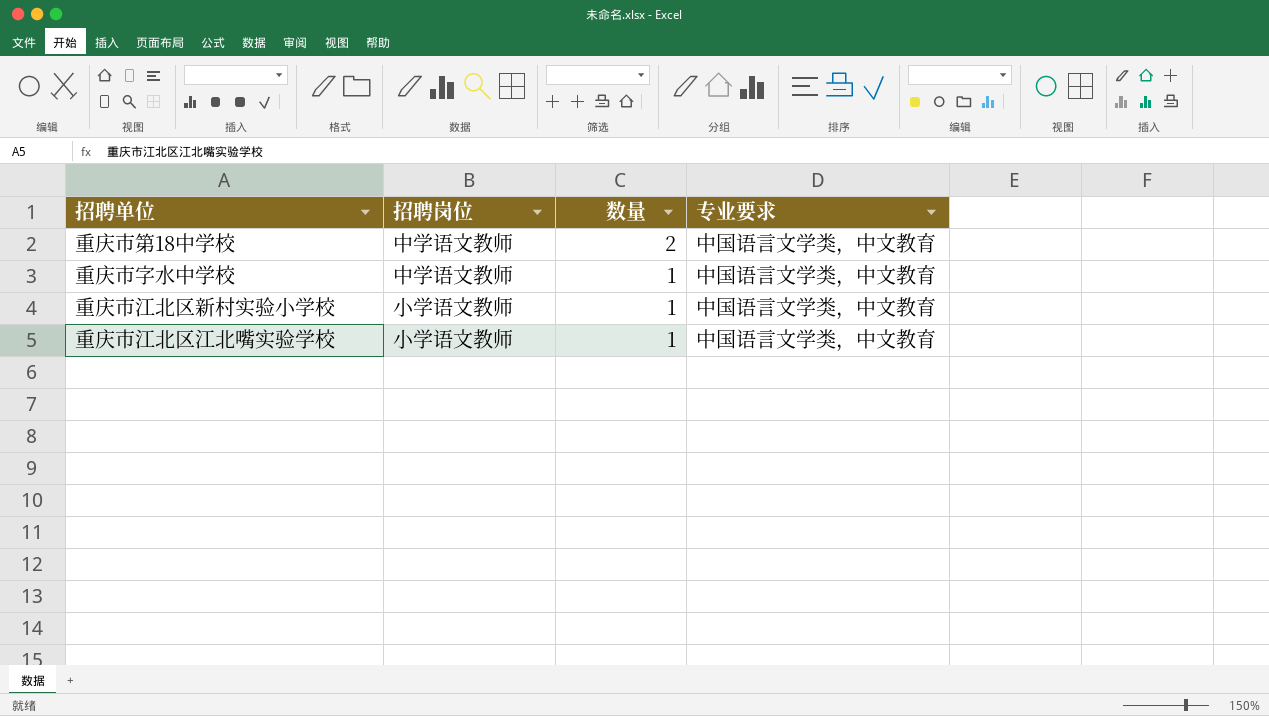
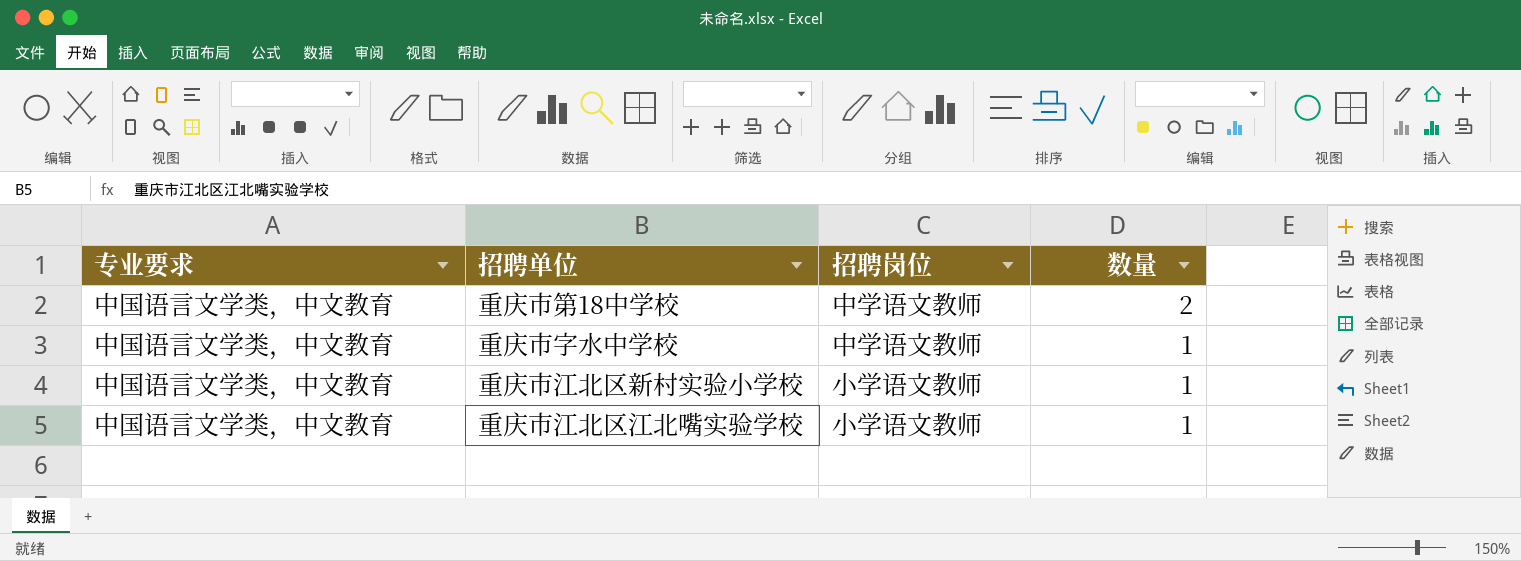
column 专业要求 | position: 4 -> 1

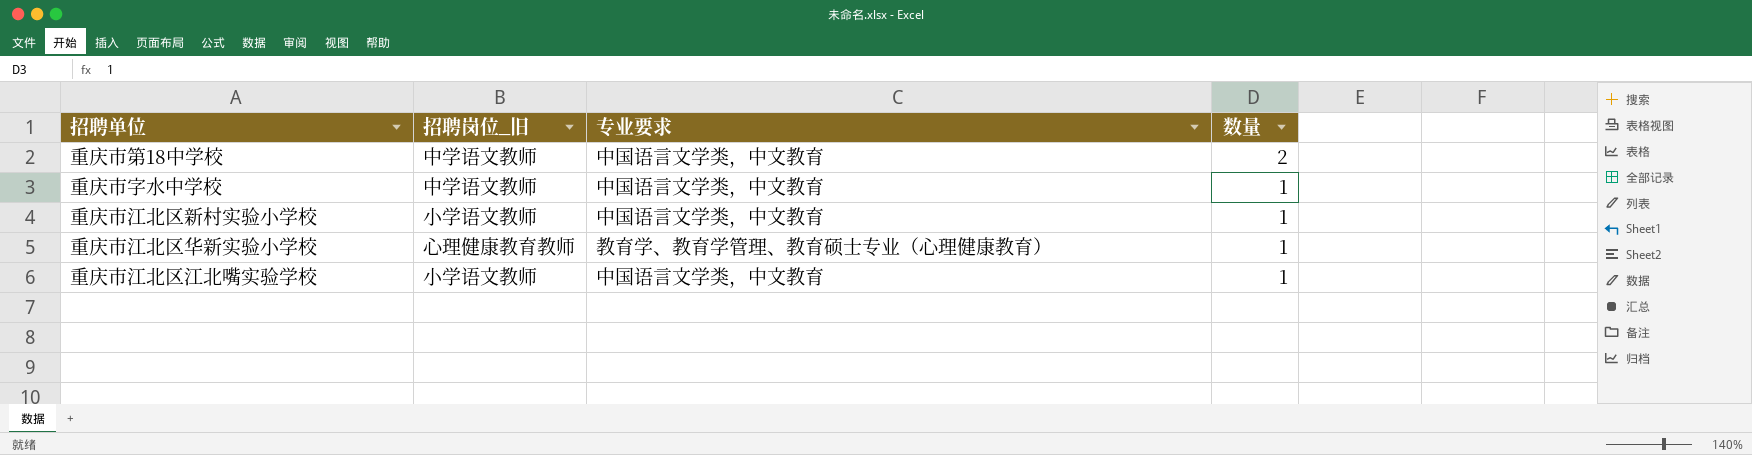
column name: 招聘岗位 -> 招聘岗位_旧
column 专业要求 | position: 1 -> 3
row 重庆市江北区华新实验小学校: none -> 心理健康教育教师 | 教育学、教育学管理、教育硕士专业（心理健康教育） | 1

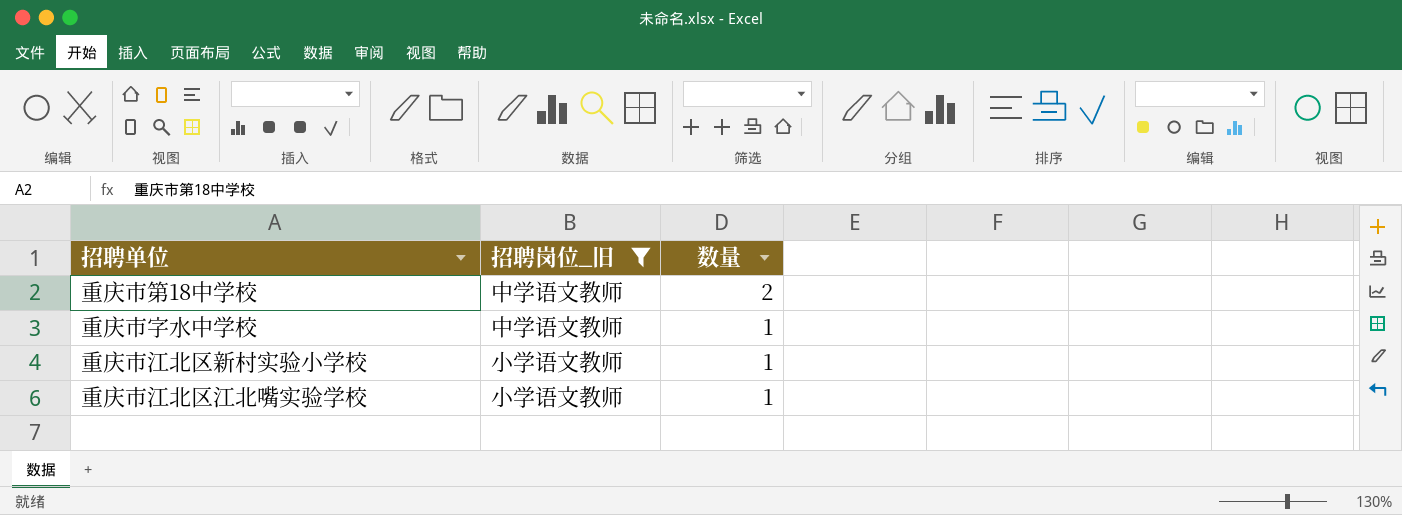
filter: none -> 招聘岗位_旧 != 心理健康教育教师
column 专业要求 | position: 3 -> none

